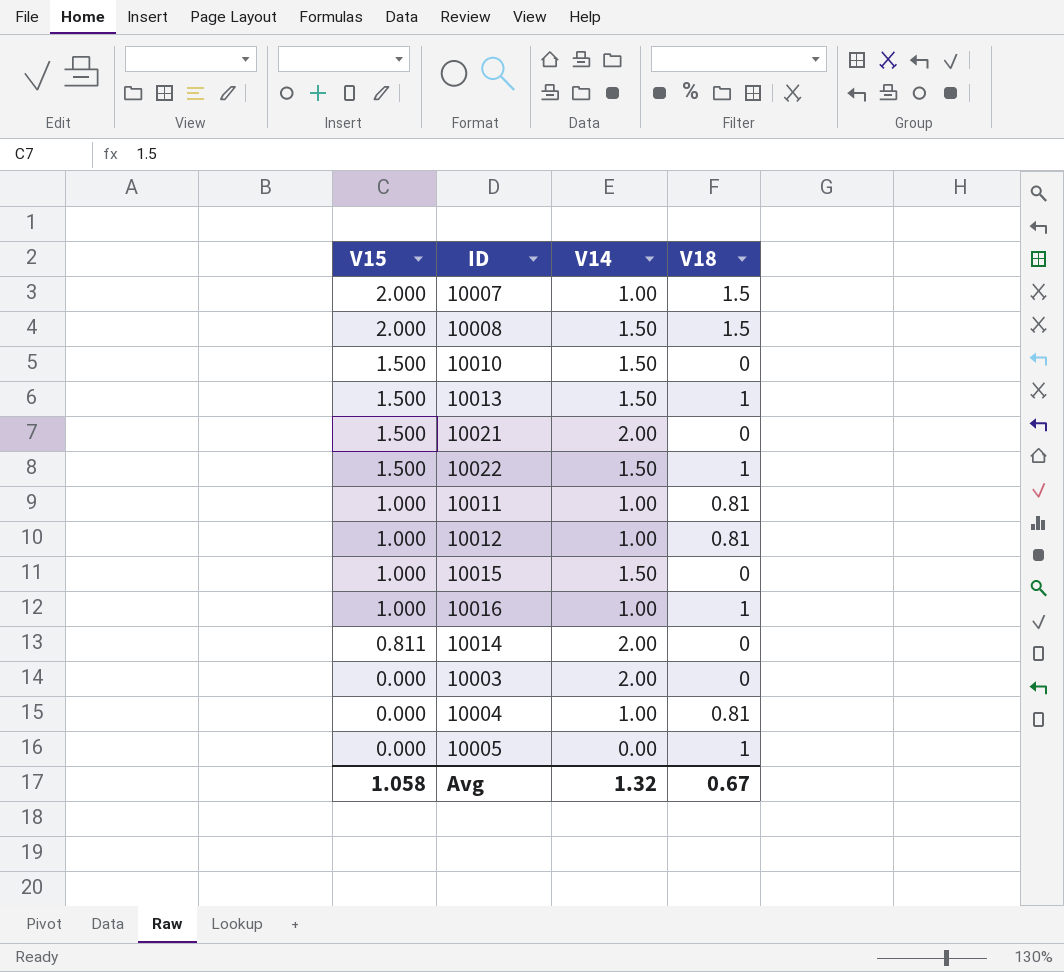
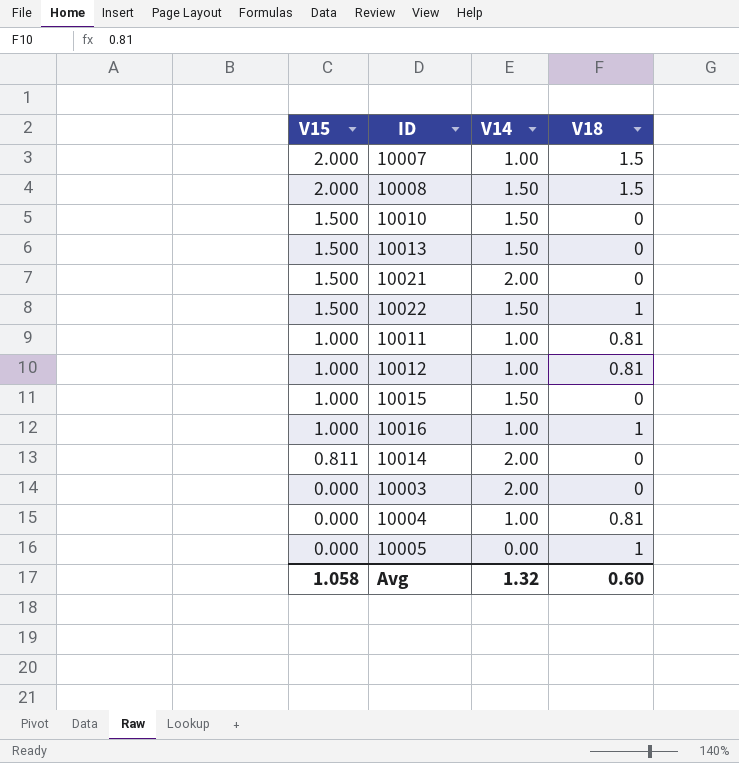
10013 | V18: 1 -> 0
Avg | V18: 0.67 -> 0.60

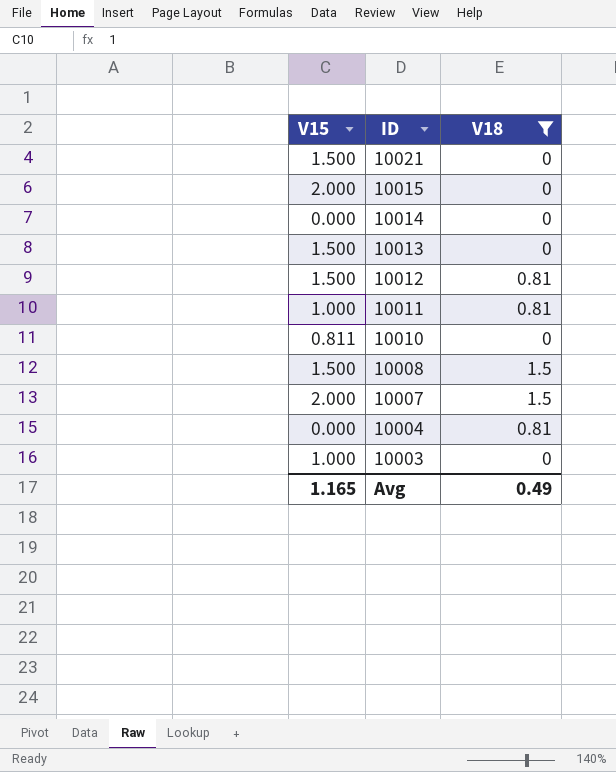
filter: none -> V18 != 1
row order: V15 descending -> ID descending
column V14 | position: 3 -> none
10015 | V15: 1.000 -> 2.000
10014 | V15: 0.811 -> 0.000
10012 | V15: 1.000 -> 1.500
10010 | V15: 1.500 -> 0.811
10008 | V15: 2.000 -> 1.500
10003 | V15: 0.000 -> 1.000
Avg | V15: 1.058 -> 1.165
Avg | V18: 0.60 -> 0.49

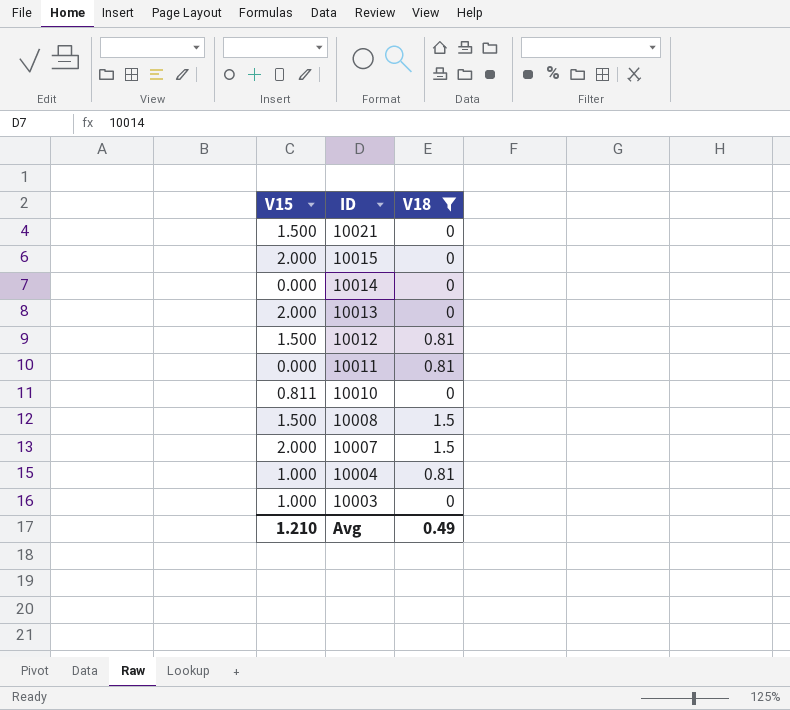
10013 | V15: 1.500 -> 2.000
10011 | V15: 1.000 -> 0.000
10004 | V15: 0.000 -> 1.000
Avg | V15: 1.165 -> 1.210

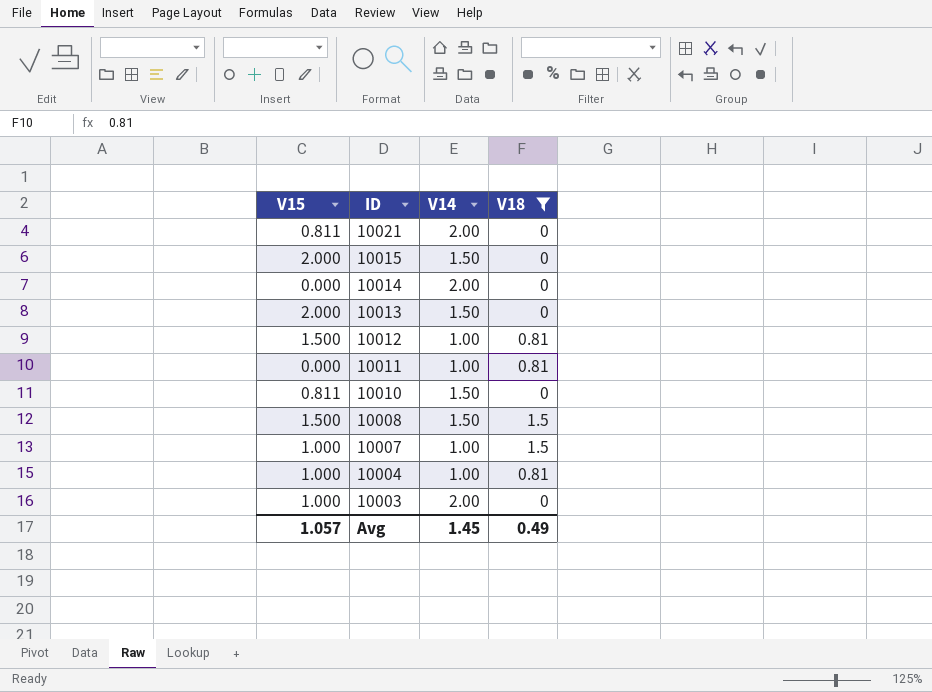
column V14 | position: none -> 3
10021 | V15: 1.500 -> 0.811
10007 | V15: 2.000 -> 1.000
Avg | V15: 1.210 -> 1.057

